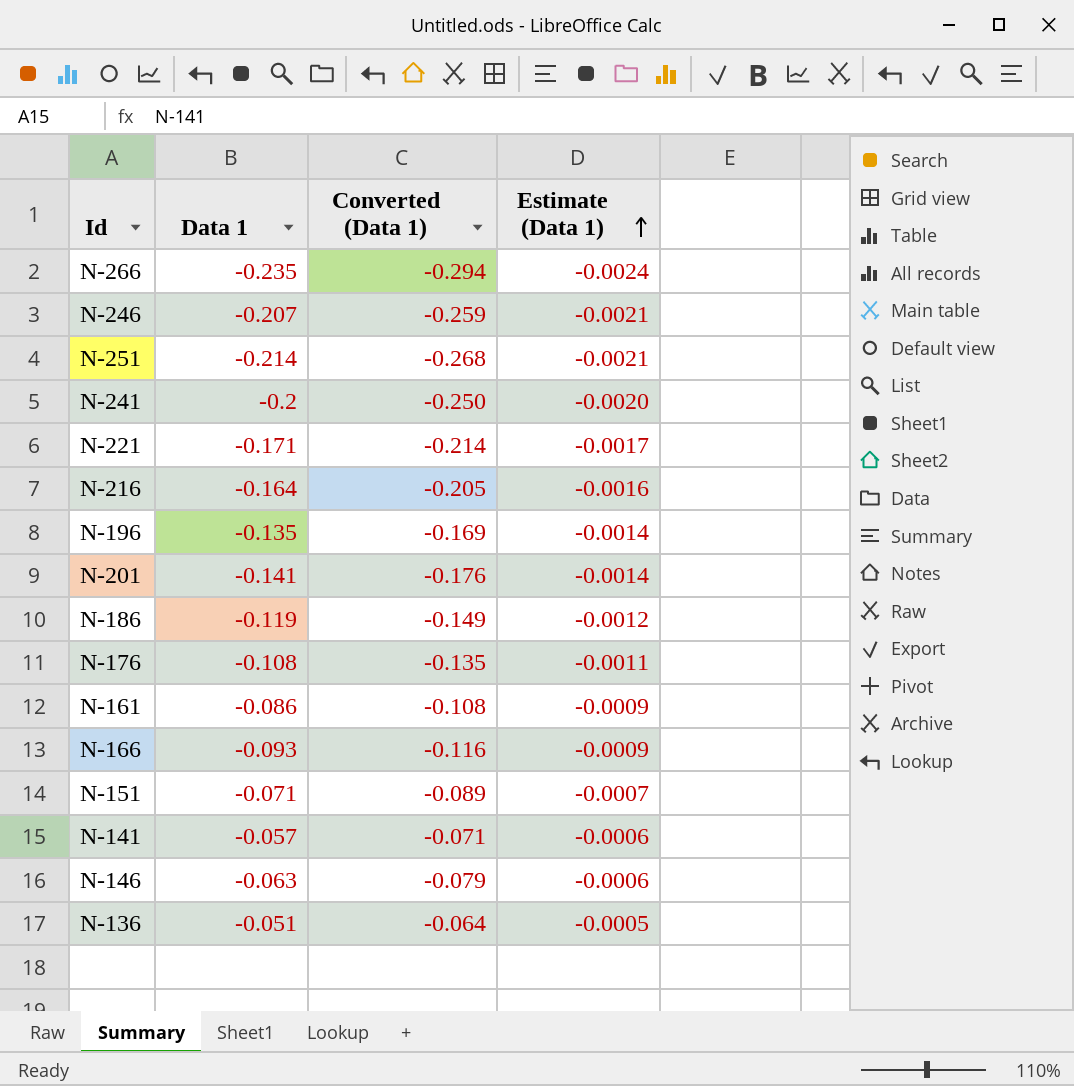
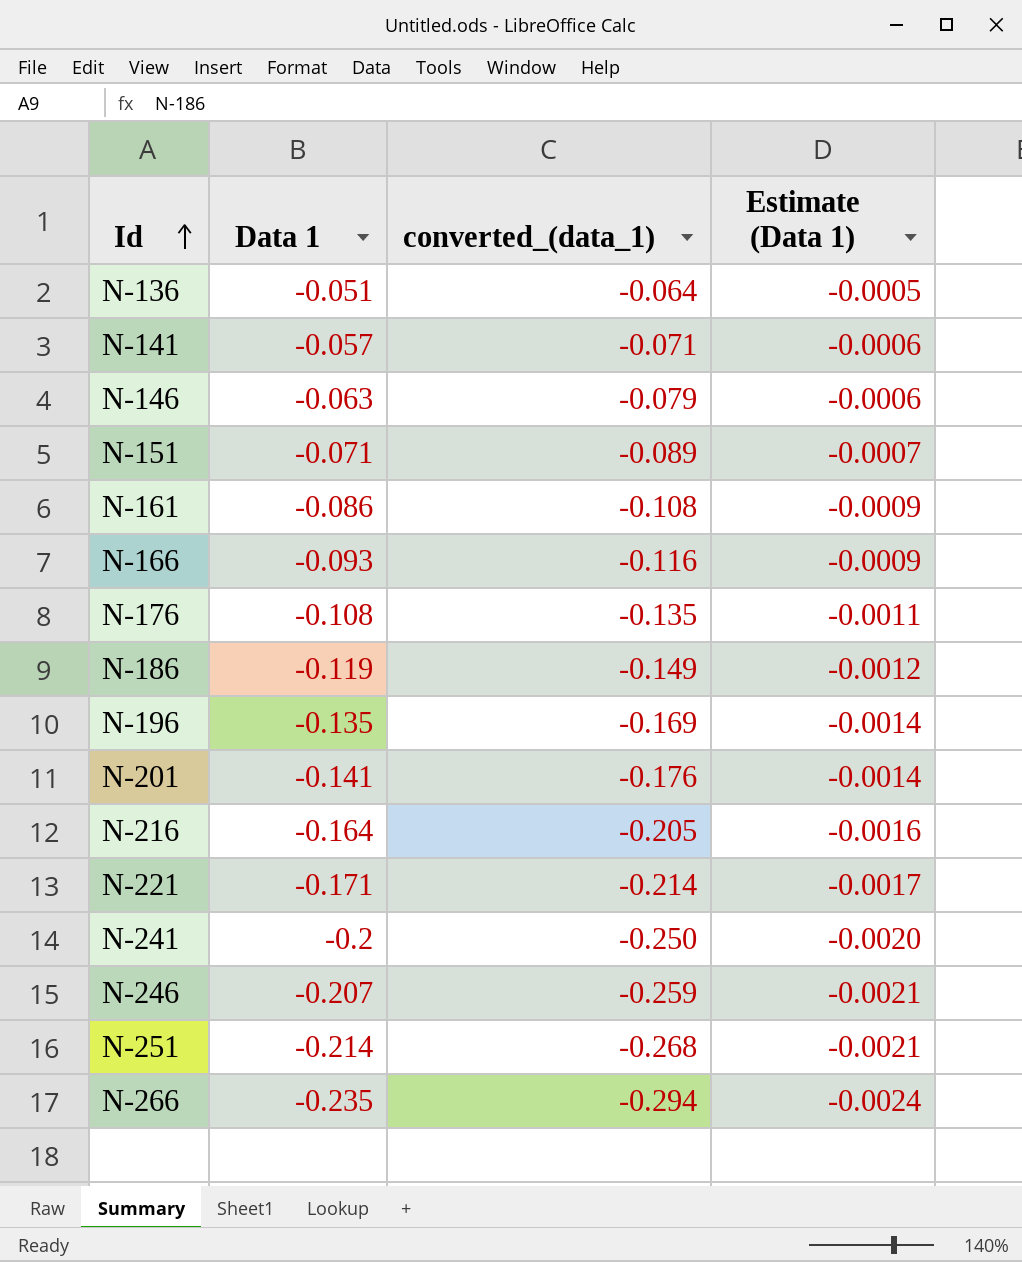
row order: Estimate (Data 1) ascending -> Id ascending
column name: Converted (Data 1) -> converted_(data_1)

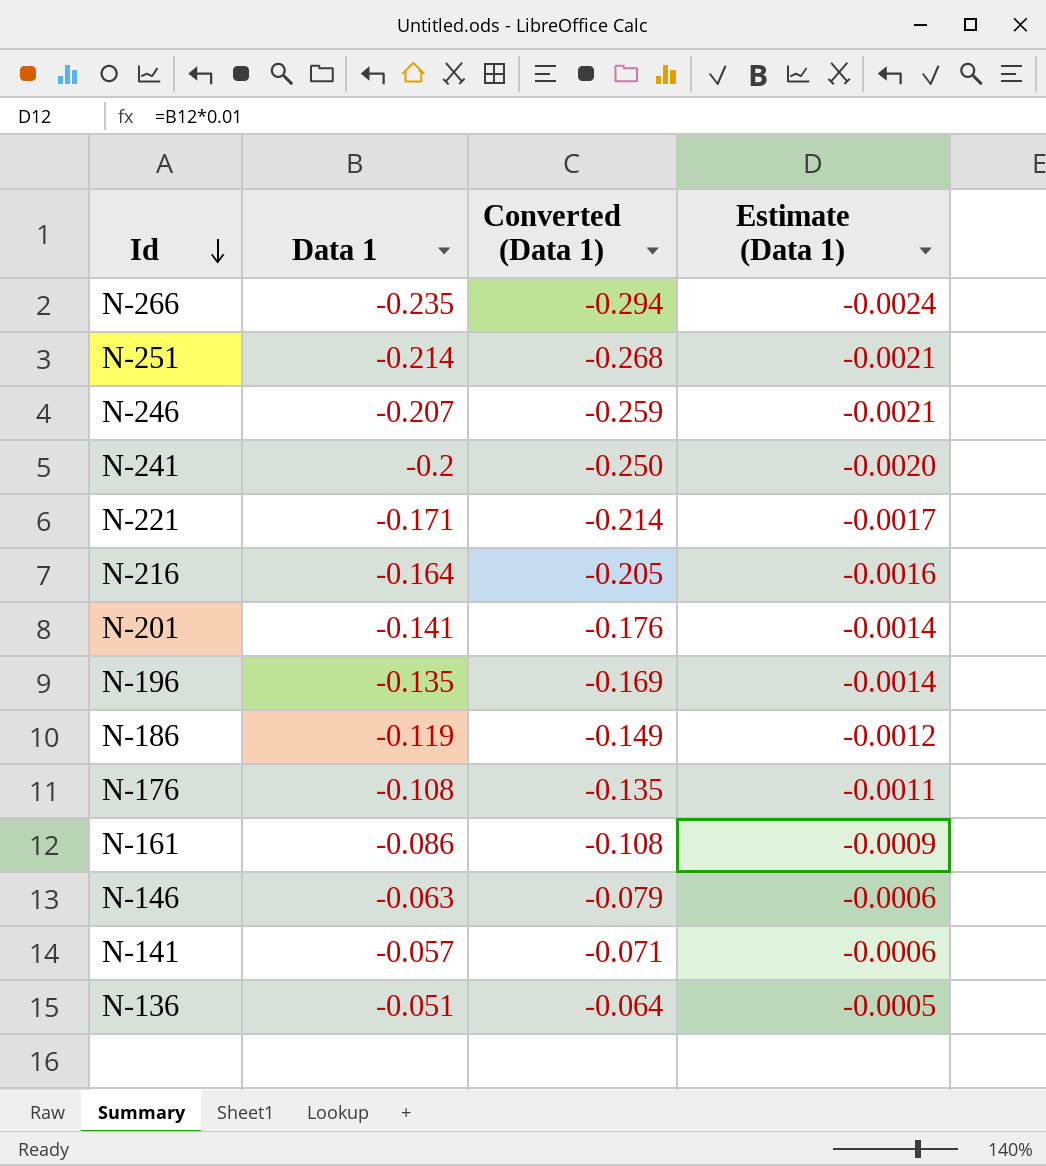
row order: Id ascending -> Id descending
column name: converted_(data_1) -> Converted (Data 1)
row N-151: -0.071 | -0.089 | -0.0007 -> none
row N-166: -0.093 | -0.116 | -0.0009 -> none

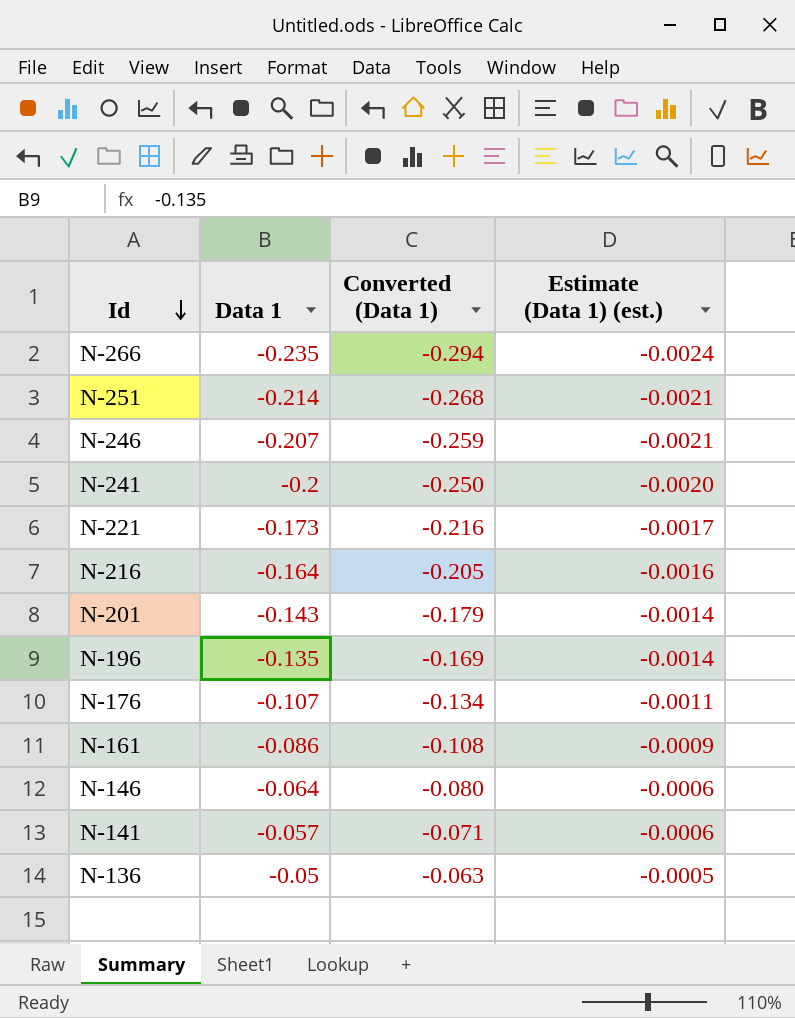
column name: Estimate (Data 1) -> Estimate (Data 1) (est.)
row N-186: -0.119 | -0.149 | -0.0012 -> none
N-221 | Data 1: -0.171 -> -0.173
N-221 | Converted (Data 1): -0.214 -> -0.216
N-201 | Data 1: -0.141 -> -0.143
N-201 | Converted (Data 1): -0.176 -> -0.179
N-176 | Data 1: -0.108 -> -0.107
N-176 | Converted (Data 1): -0.135 -> -0.134
N-146 | Data 1: -0.063 -> -0.064
N-146 | Converted (Data 1): -0.079 -> -0.080
N-136 | Data 1: -0.051 -> -0.05
N-136 | Converted (Data 1): -0.064 -> -0.063

